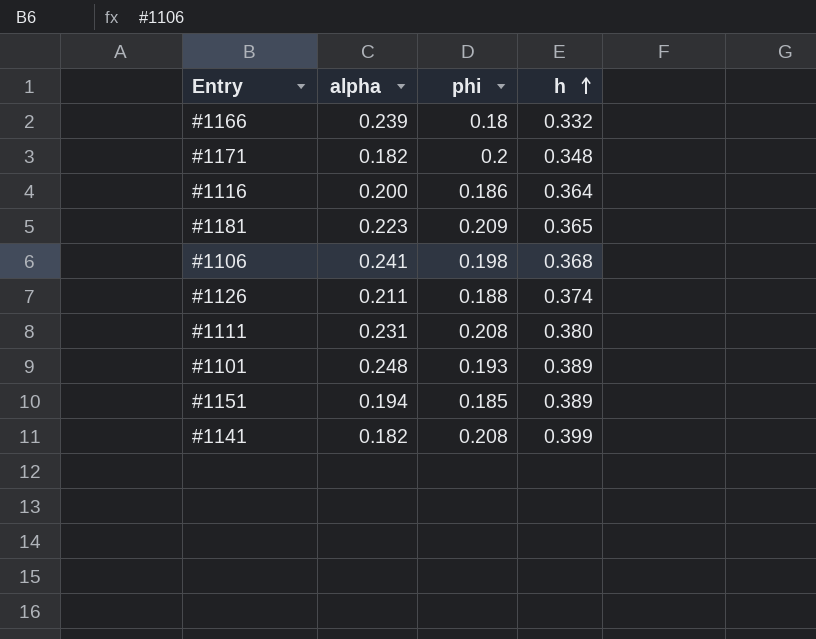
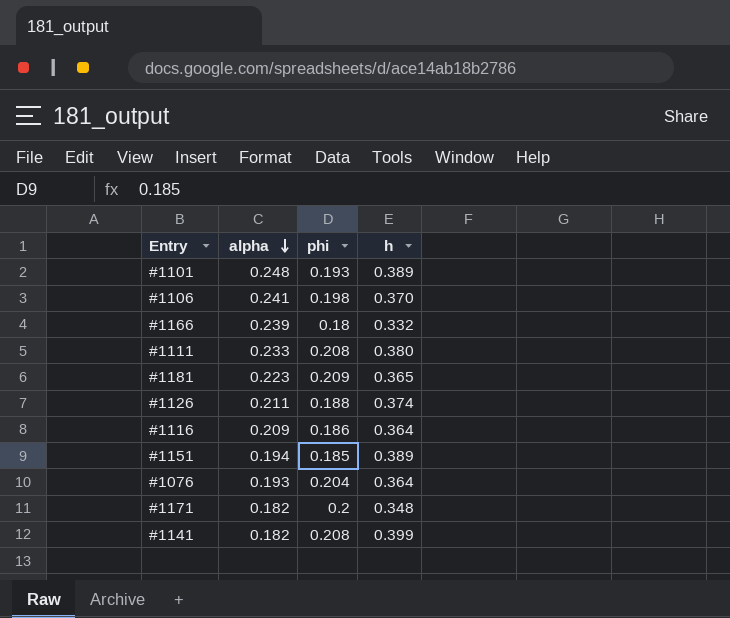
row order: h ascending -> alpha descending
#1106 | h: 0.368 -> 0.370
#1111 | alpha: 0.231 -> 0.233
#1116 | alpha: 0.200 -> 0.209
row #1076: none -> 0.193 | 0.204 | 0.364

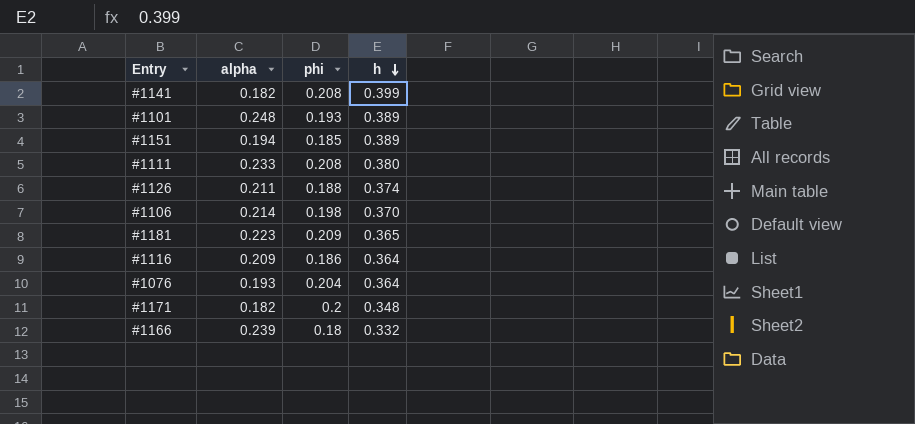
row order: alpha descending -> h descending
#1106 | alpha: 0.241 -> 0.214

